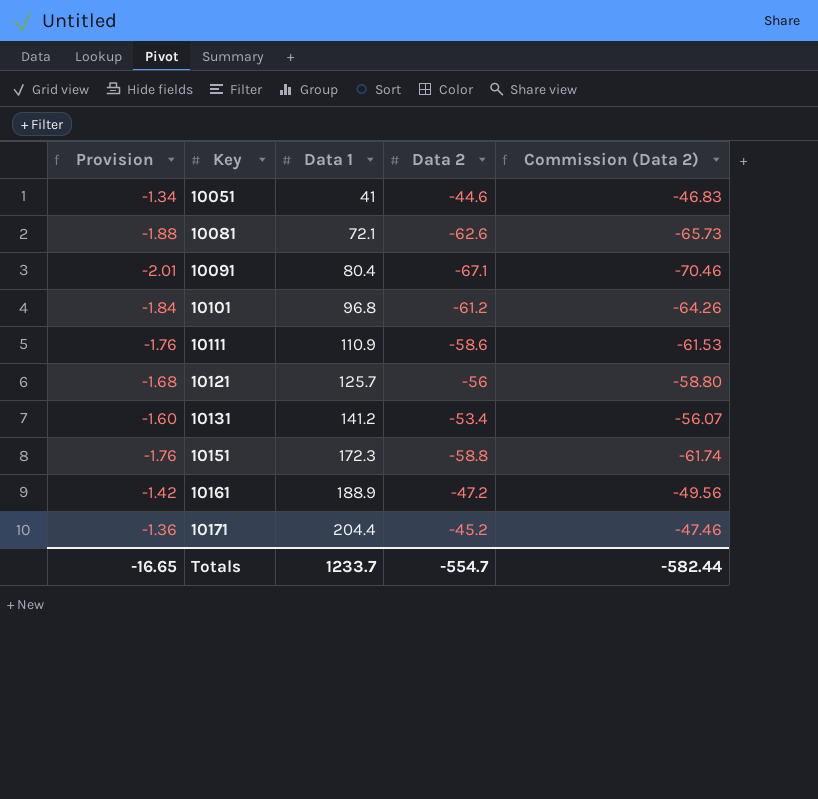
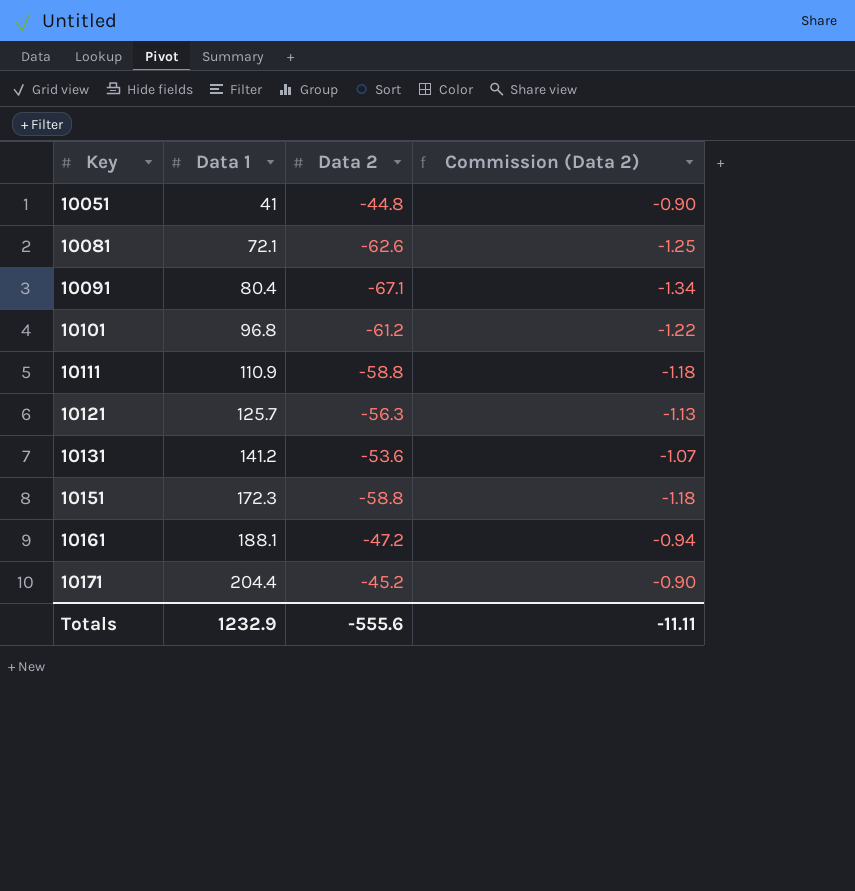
column Provision | formula: [Data 2] * 0.03 -> none
column Commission (Data 2) | formula: [Data 2] * 1.05 -> [Data 2] * 0.02
10051 | Data 2: -44.6 -> -44.8
10111 | Data 2: -58.6 -> -58.8
10121 | Data 2: -56 -> -56.3
10131 | Data 2: -53.4 -> -53.6
10161 | Data 1: 188.9 -> 188.1
Totals | Data 1: 1233.7 -> 1232.9
Totals | Data 2: -554.7 -> -555.6
Totals | Commission (Data 2): -582.44 -> -11.11

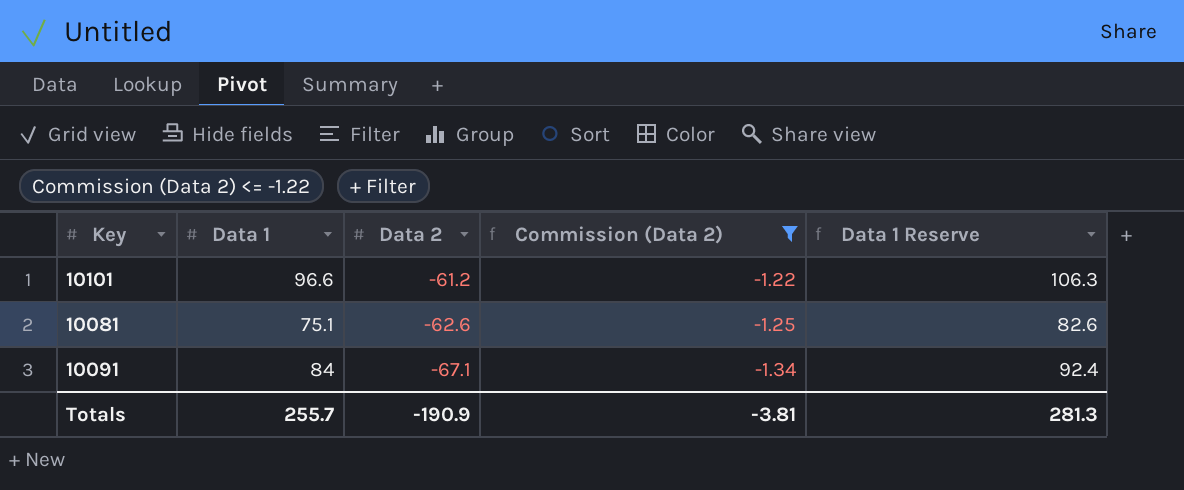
filter: none -> Commission (Data 2) <= -1.22
row order: Key ascending -> Data 2 descending
column Data 1 Reserve | formula: none -> [Data 1] * 1.1
10101 | Data 1: 96.8 -> 96.6
10081 | Data 1: 72.1 -> 75.1
10091 | Data 1: 80.4 -> 84
Totals | Data 1: 1232.9 -> 255.7
Totals | Data 2: -555.6 -> -190.9
Totals | Commission (Data 2): -11.11 -> -3.81

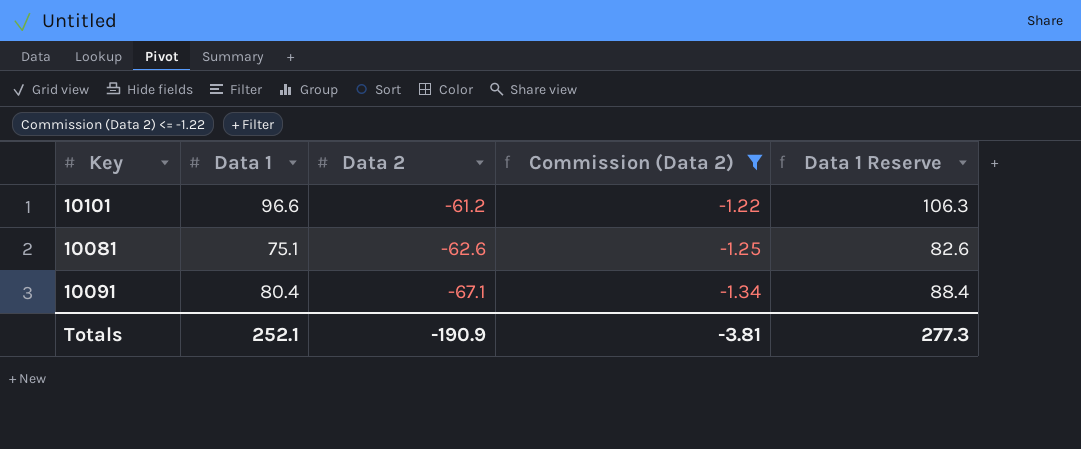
10091 | Data 1: 84 -> 80.4
10091 | Data 1 Reserve: 92.4 -> 88.4
Totals | Data 1: 255.7 -> 252.1
Totals | Data 1 Reserve: 281.3 -> 277.3

